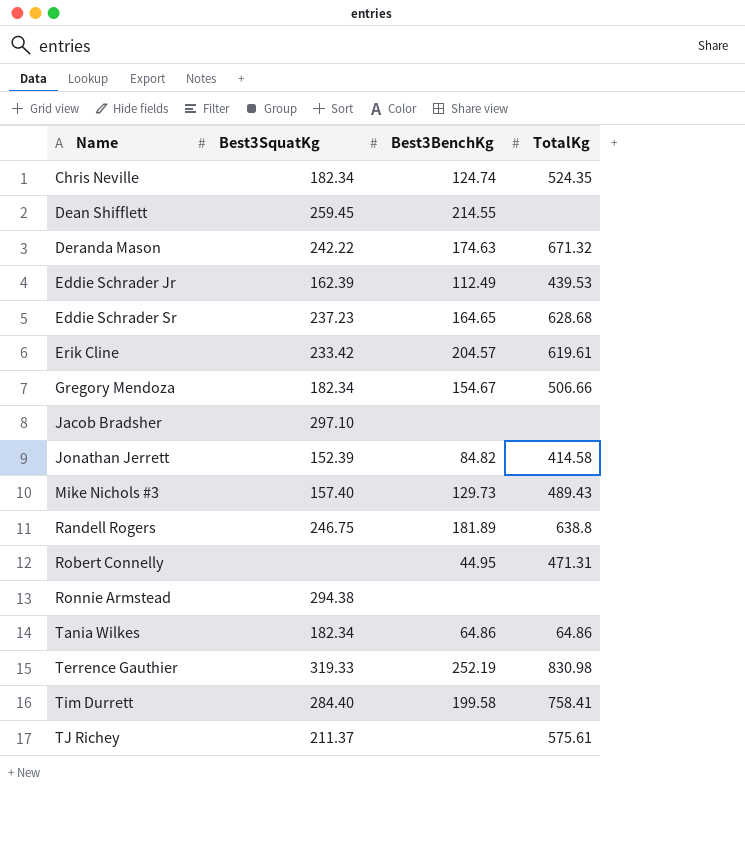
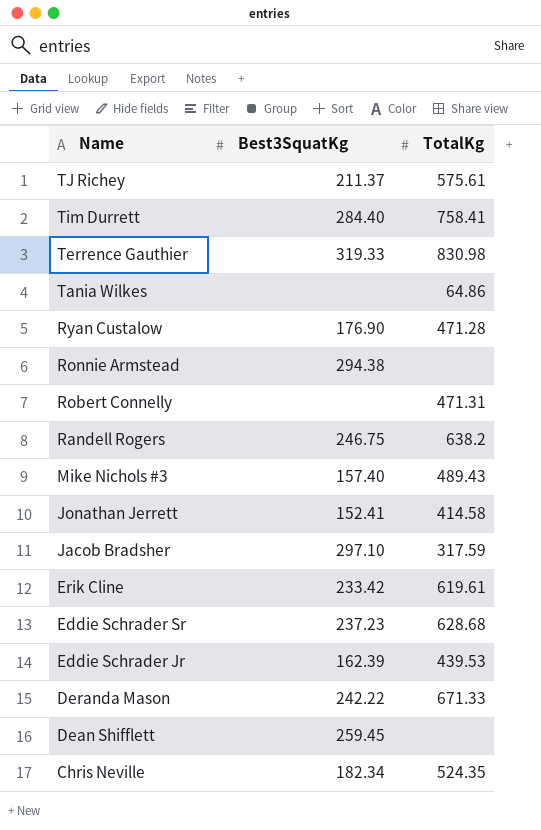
row order: Name ascending -> Name descending
column Best3BenchKg | position: 3 -> none
row Gregory Mendoza: 182.34 | 154.67 | 506.66 -> none
Tania Wilkes | Best3SquatKg: 182.34 -> none
row Ryan Custalow: none -> 176.90 | 471.28
Randell Rogers | TotalKg: 638.8 -> 638.2
Jonathan Jerrett | Best3SquatKg: 152.39 -> 152.41
Jacob Bradsher | TotalKg: none -> 317.59
Deranda Mason | TotalKg: 671.32 -> 671.33

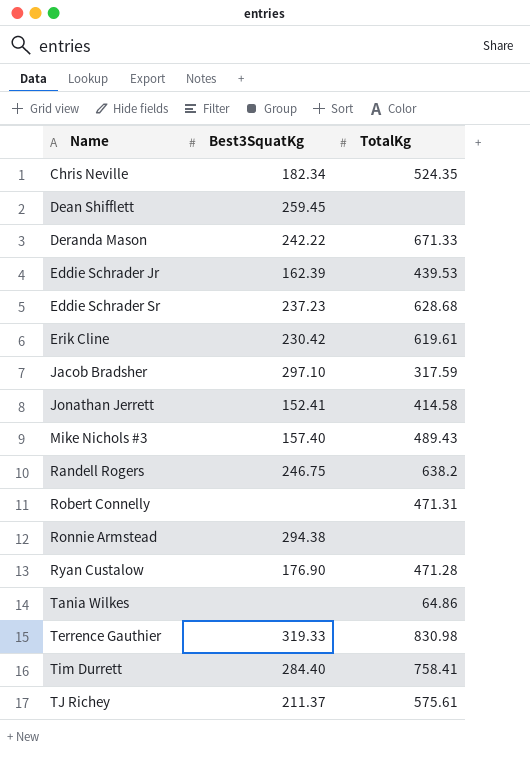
row order: Name descending -> Name ascending
Erik Cline | Best3SquatKg: 233.42 -> 230.42

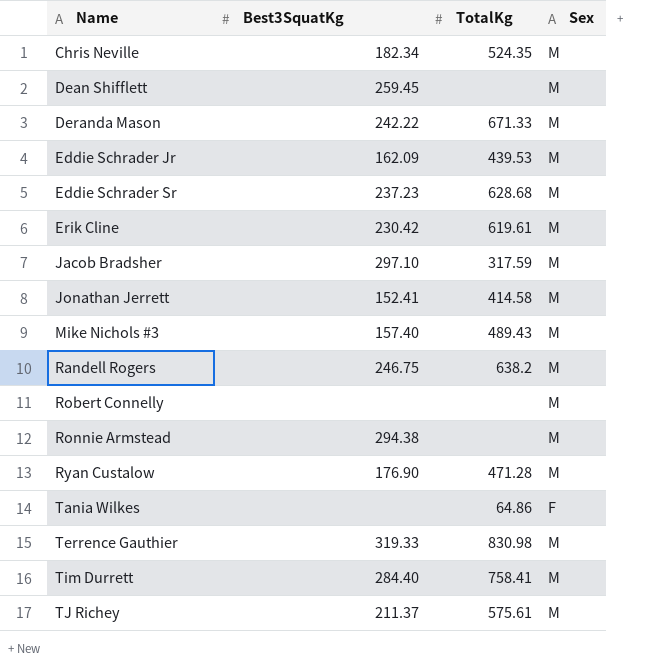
column Sex | position: none -> 4
Eddie Schrader Jr | Best3SquatKg: 162.39 -> 162.09
Robert Connelly | TotalKg: 471.31 -> none

